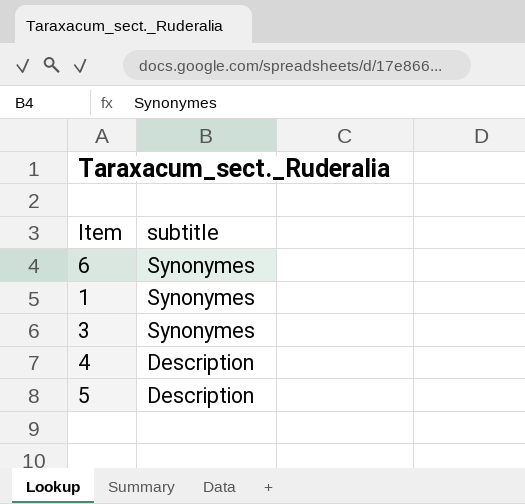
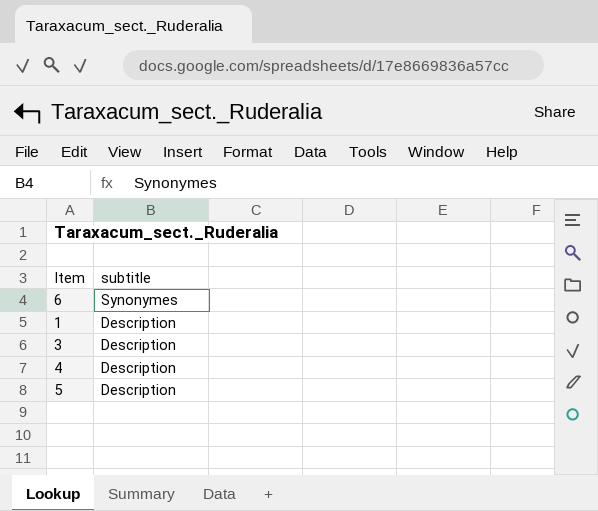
1 | subtitle: Synonymes -> Description
3 | subtitle: Synonymes -> Description

